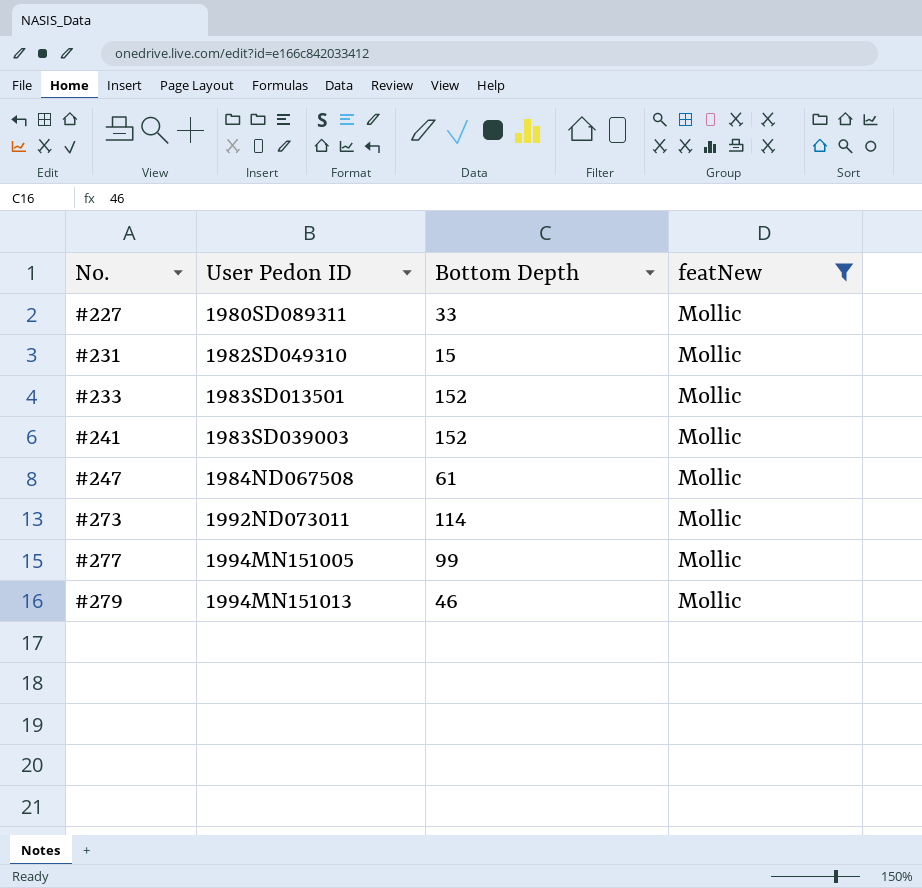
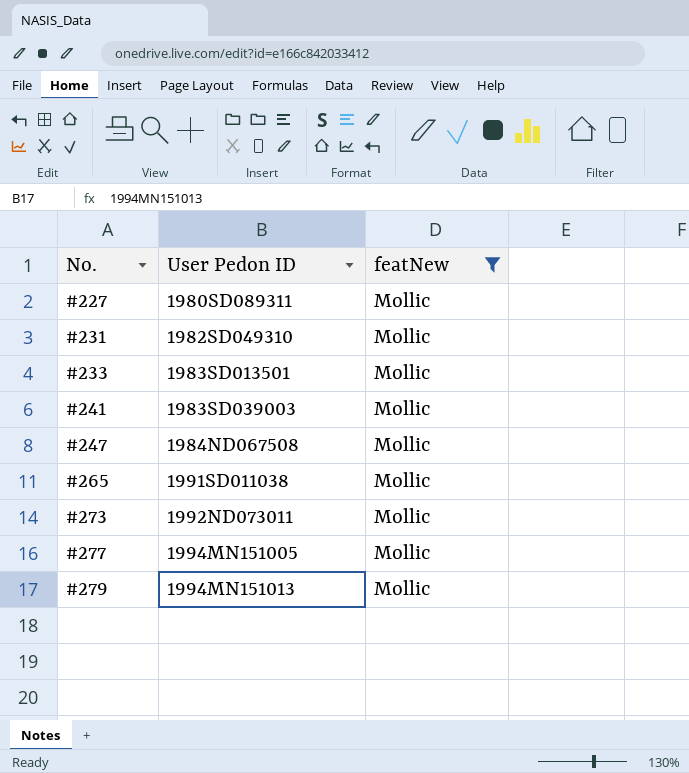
column Bottom Depth | position: 3 -> none
row #265: none -> 1991SD011038 | Mollic

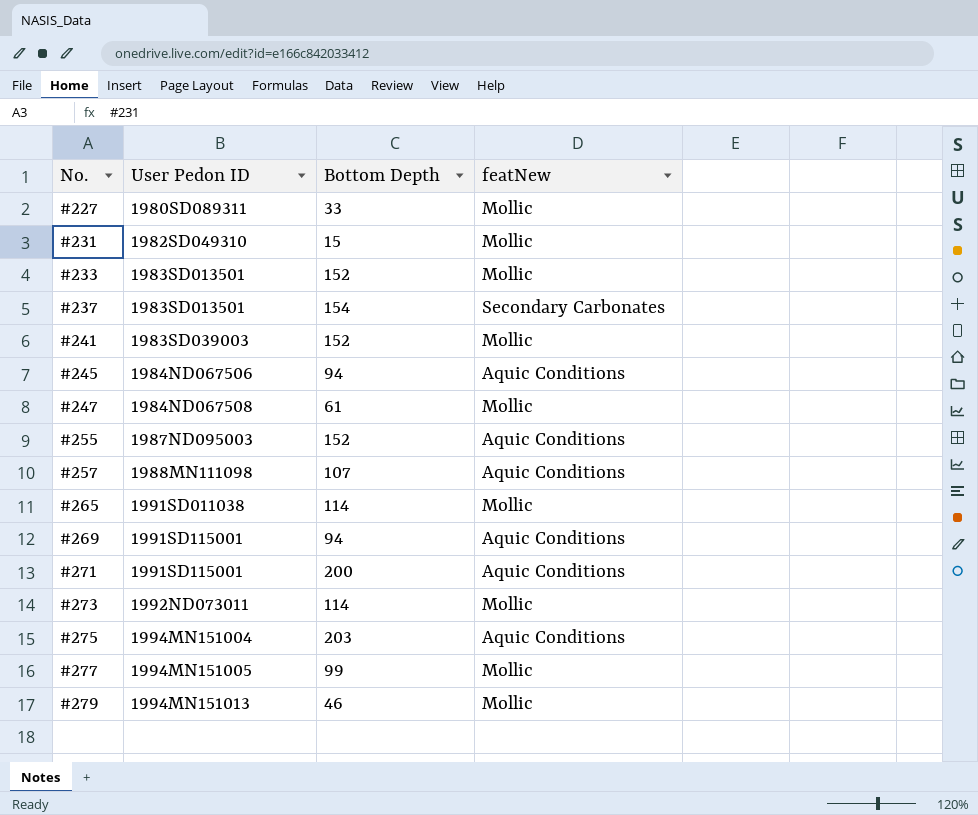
filter: featNew = Mollic -> none
column Bottom Depth | position: none -> 3

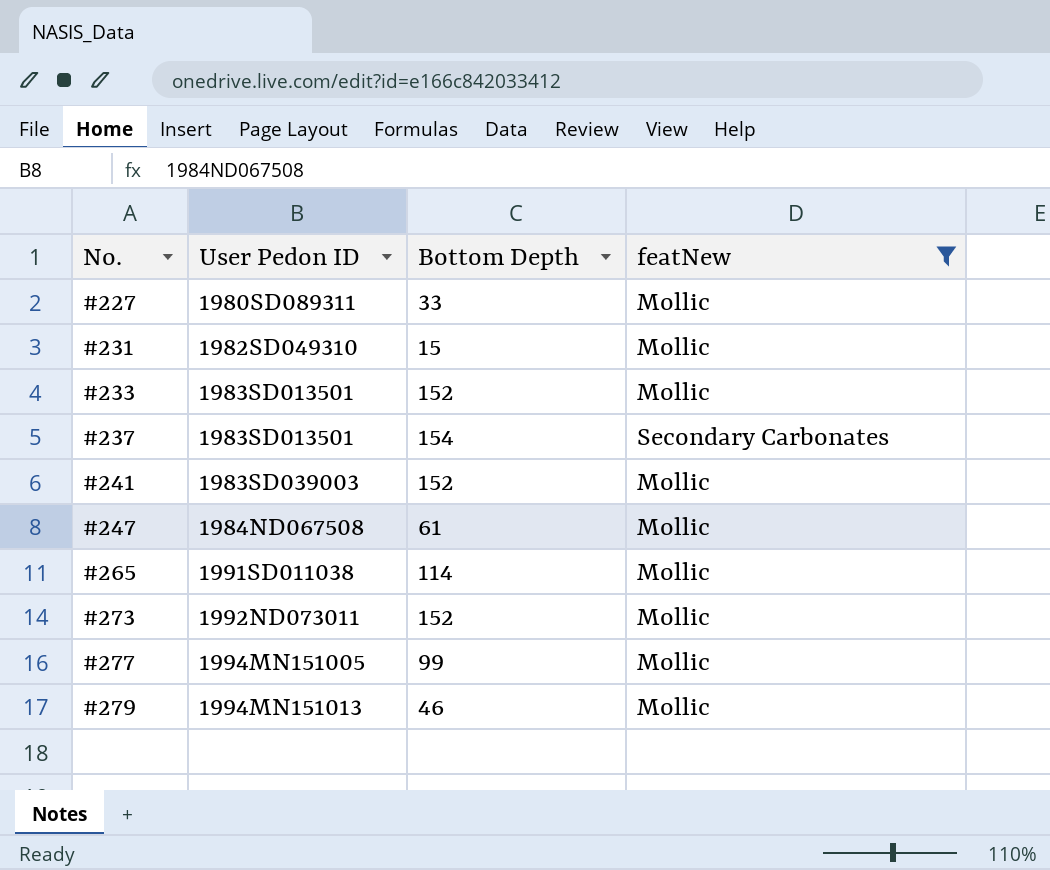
filter: none -> featNew != Aquic Conditions
#273 | Bottom Depth: 114 -> 152

